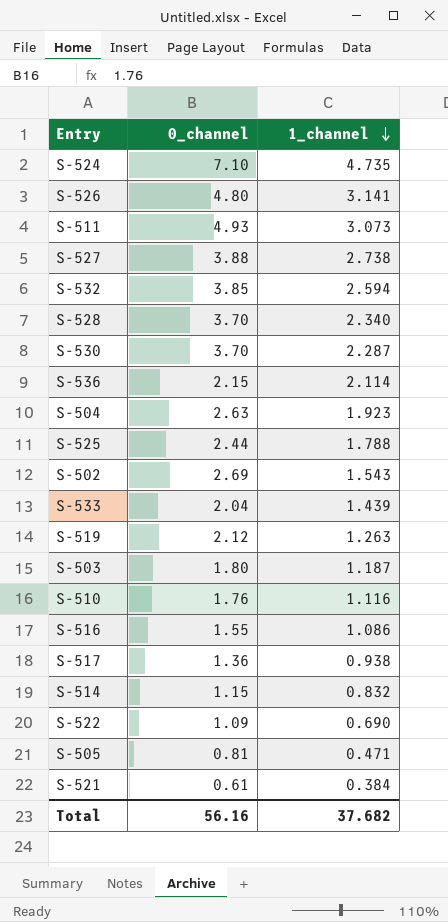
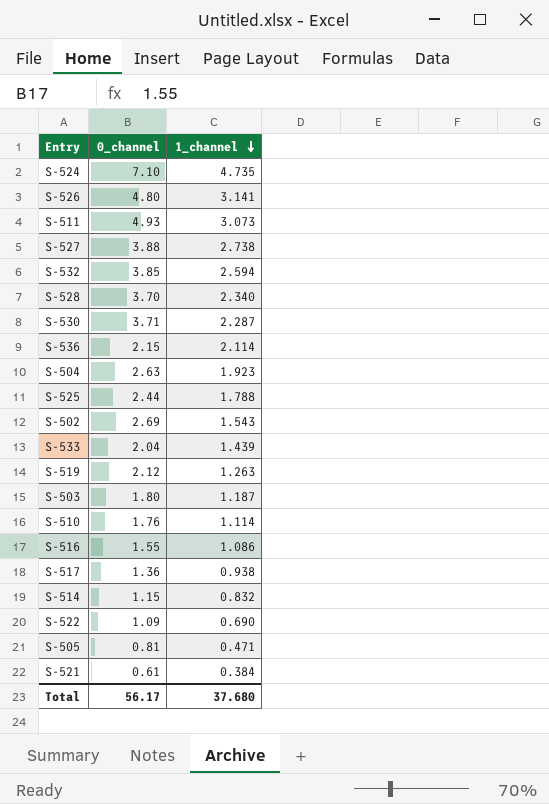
S-530 | 0_channel: 3.70 -> 3.71
S-510 | 1_channel: 1.116 -> 1.114
Total | 0_channel: 56.16 -> 56.17
Total | 1_channel: 37.682 -> 37.680

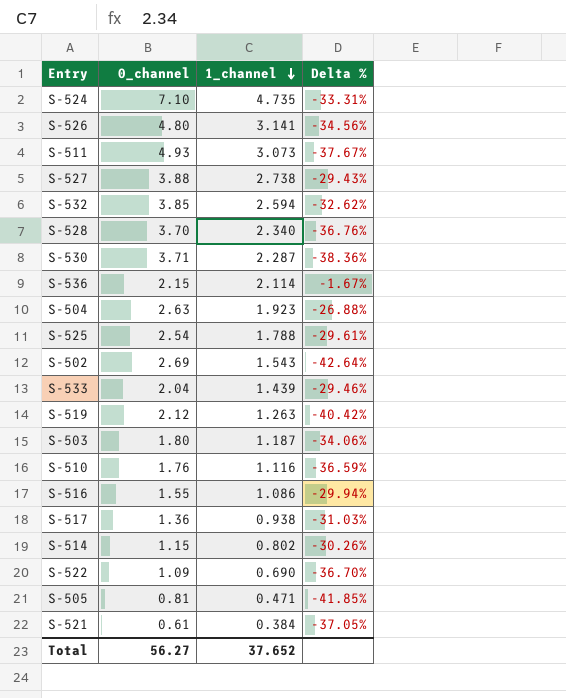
column Delta % | formula: none -> ([1_channel] - [0_channel]) / [0_channel]
S-525 | 0_channel: 2.44 -> 2.54
S-510 | 1_channel: 1.114 -> 1.116
S-514 | 1_channel: 0.832 -> 0.802
Total | 0_channel: 56.17 -> 56.27
Total | 1_channel: 37.680 -> 37.652

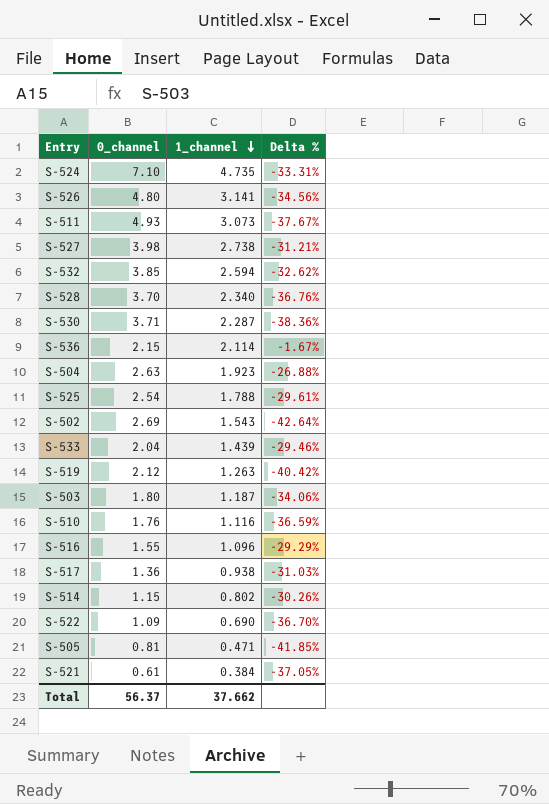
S-527 | 0_channel: 3.88 -> 3.98
S-527 | Delta %: -29.43% -> -31.21%
S-516 | 1_channel: 1.086 -> 1.096
S-516 | Delta %: -29.94% -> -29.29%
Total | 0_channel: 56.27 -> 56.37
Total | 1_channel: 37.652 -> 37.662

